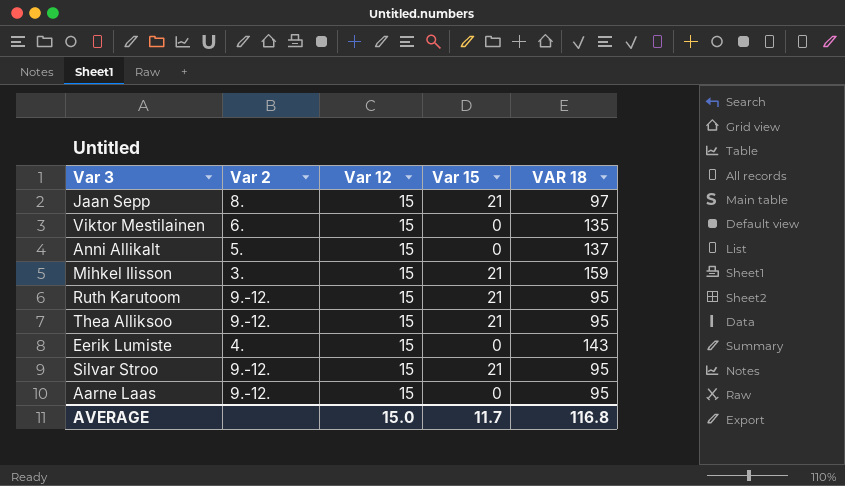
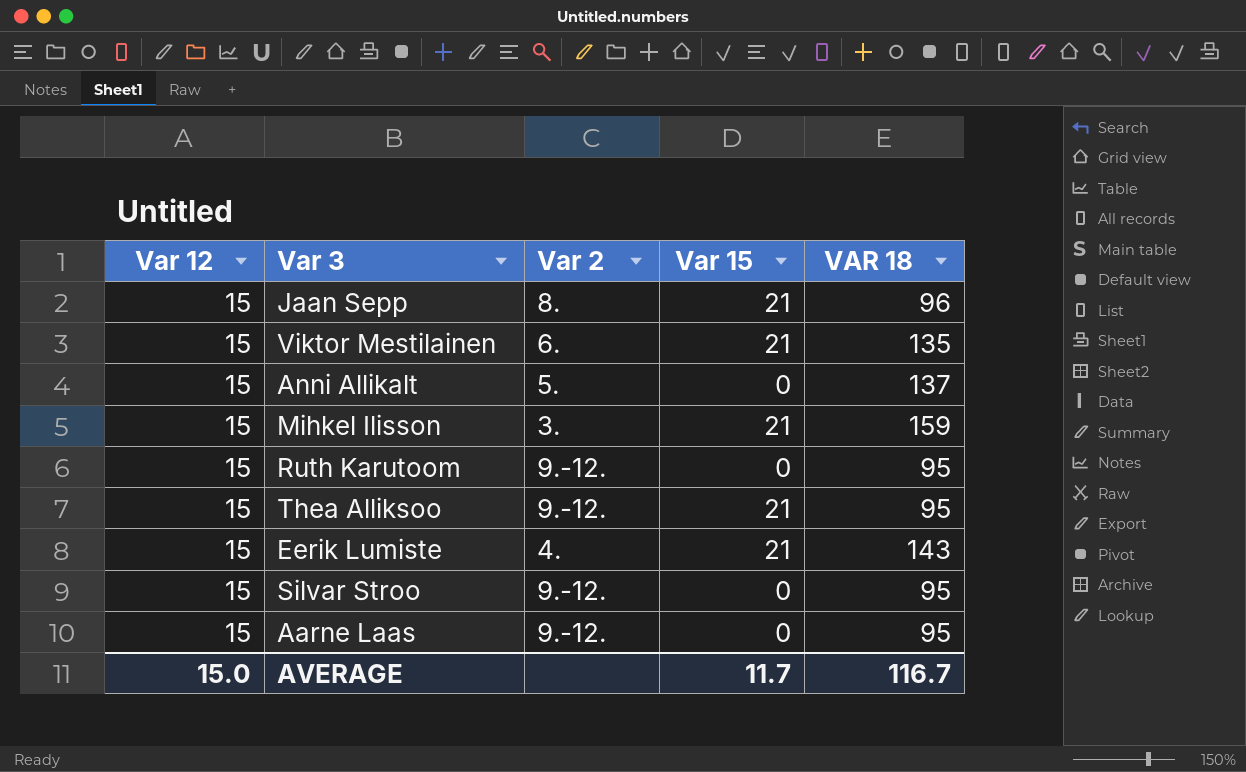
column Var 12 | position: 3 -> 1
Jaan Sepp | VAR 18: 97 -> 96
Viktor Mestilainen | Var 15: 0 -> 21
Ruth Karutoom | Var 15: 21 -> 0
Eerik Lumiste | Var 15: 0 -> 21
Silvar Stroo | Var 15: 21 -> 0
AVERAGE | VAR 18: 116.8 -> 116.7

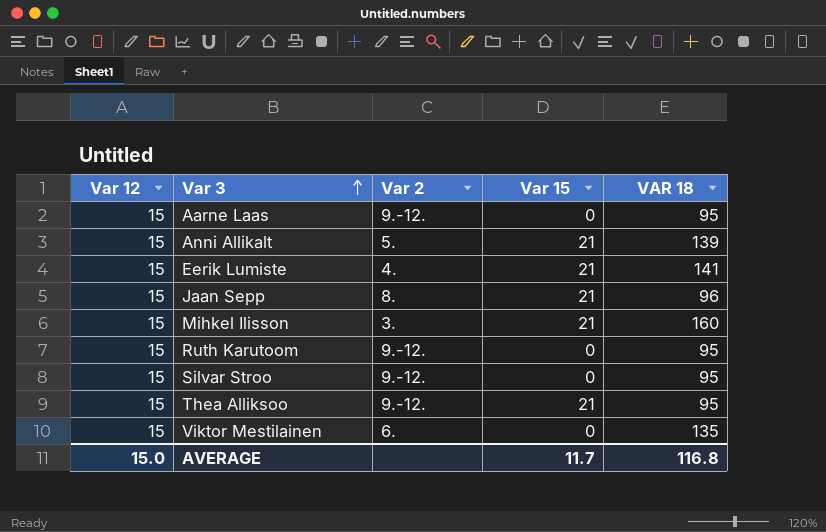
row order: none -> Var 3 ascending
Anni Allikalt | Var 15: 0 -> 21
Anni Allikalt | VAR 18: 137 -> 139
Eerik Lumiste | VAR 18: 143 -> 141
Mihkel Ilisson | VAR 18: 159 -> 160
Viktor Mestilainen | Var 15: 21 -> 0
AVERAGE | VAR 18: 116.7 -> 116.8

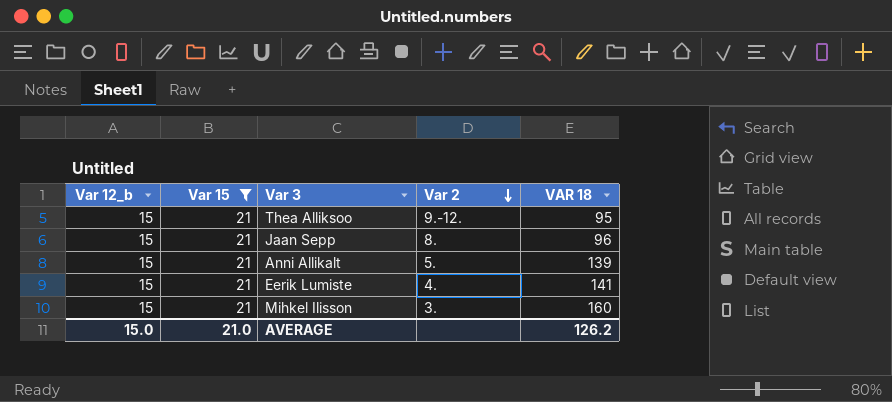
filter: none -> Var 15 = 21
row order: Var 3 ascending -> Var 2 descending
column name: Var 12 -> Var 12_b
column Var 15 | position: 4 -> 2
AVERAGE | Var 15: 11.7 -> 21.0
AVERAGE | VAR 18: 116.8 -> 126.2

